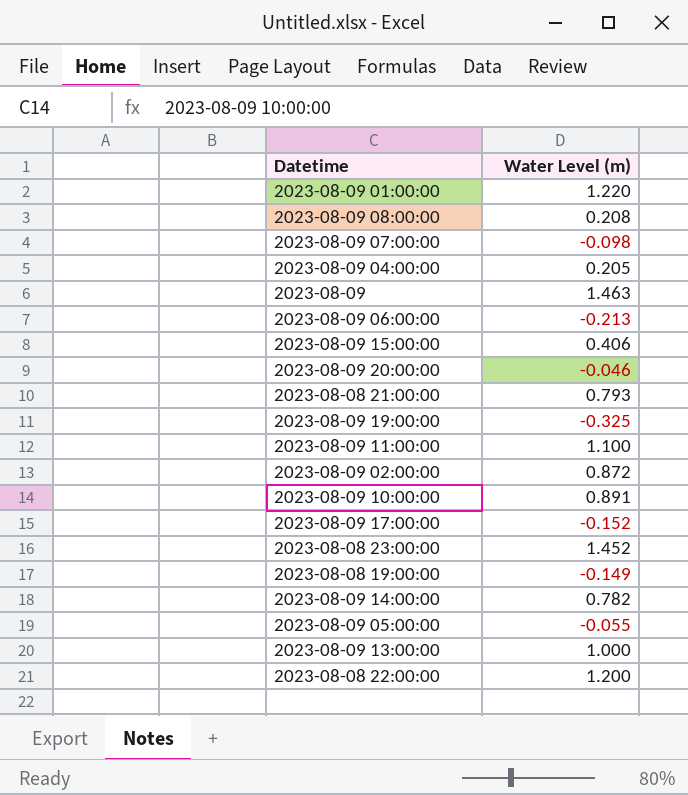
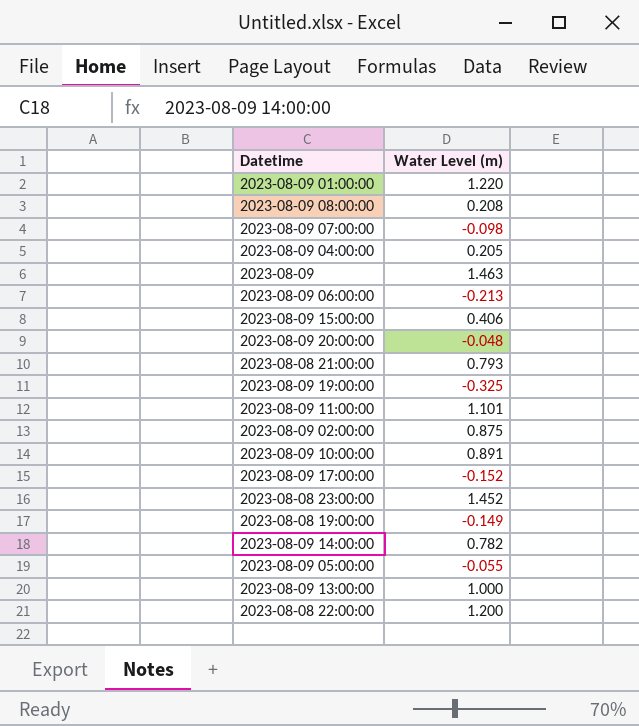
2023-08-09 20:00:00 | Water Level (m): -0.046 -> -0.048
2023-08-09 11:00:00 | Water Level (m): 1.100 -> 1.101
2023-08-09 02:00:00 | Water Level (m): 0.872 -> 0.875

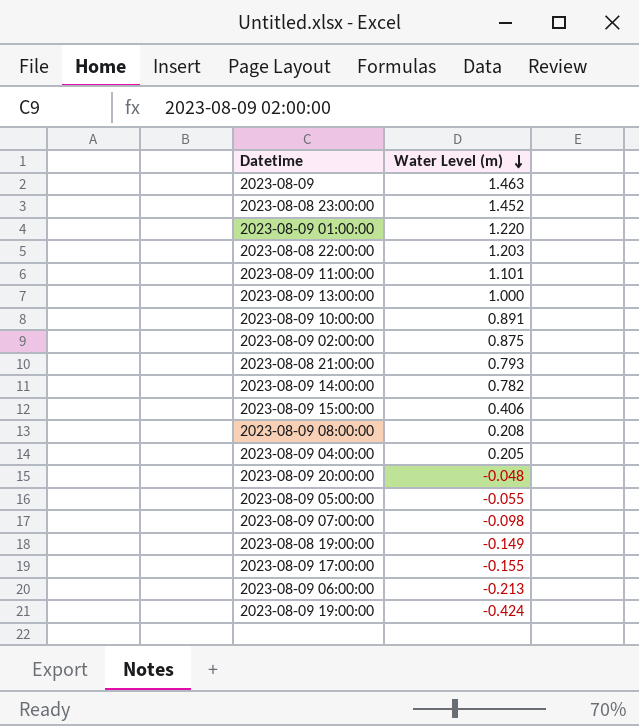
row order: none -> Water Level (m) descending
2023-08-08 22:00:00 | Water Level (m): 1.200 -> 1.203
2023-08-09 17:00:00 | Water Level (m): -0.152 -> -0.155
2023-08-09 19:00:00 | Water Level (m): -0.325 -> -0.424

